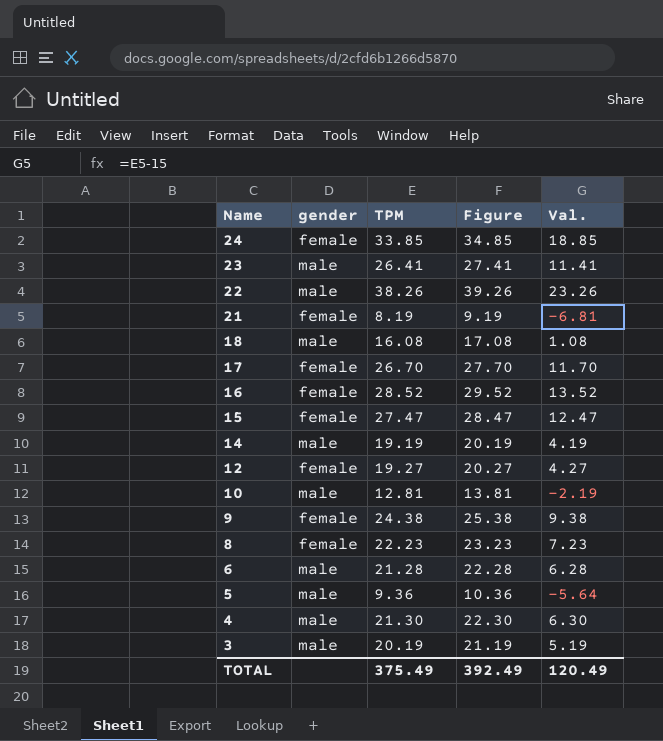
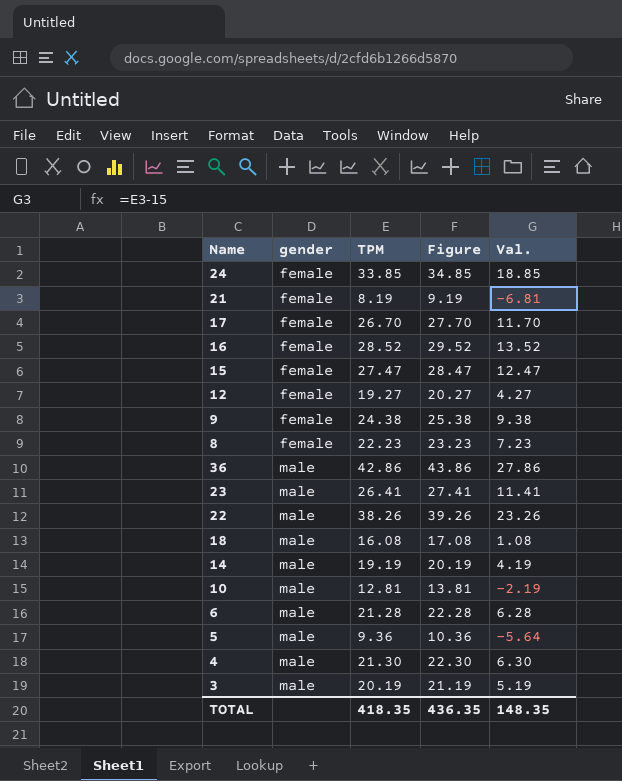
row order: Name descending -> gender ascending
row 36: none -> male | 42.86 | 43.86 | 27.86
TOTAL | TPM: 375.49 -> 418.35
TOTAL | Figure: 392.49 -> 436.35
TOTAL | Val.: 120.49 -> 148.35

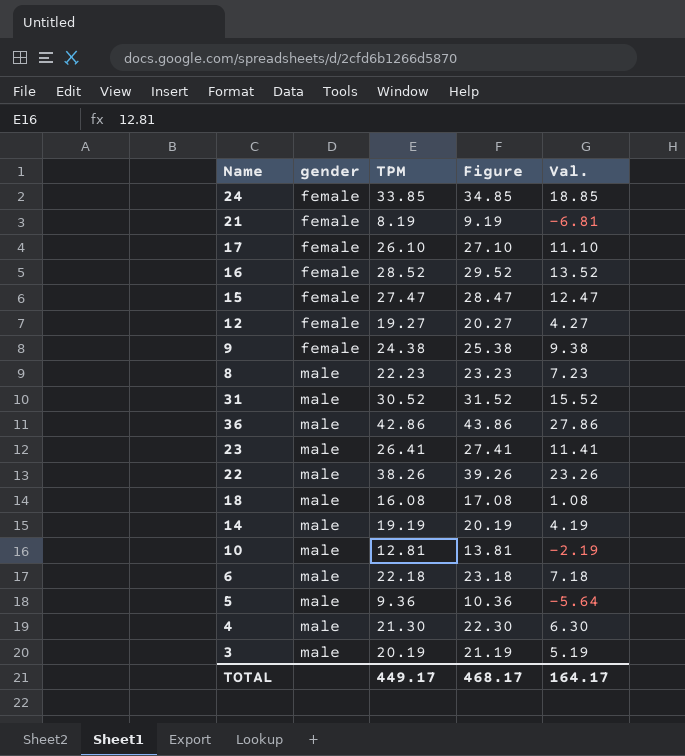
17 | TPM: 26.70 -> 26.10
17 | Figure: 27.70 -> 27.10
17 | Val.: 11.70 -> 11.10
8 | gender: female -> male
row 31: none -> male | 30.52 | 31.52 | 15.52
6 | TPM: 21.28 -> 22.18
6 | Figure: 22.28 -> 23.18
6 | Val.: 6.28 -> 7.18
TOTAL | TPM: 418.35 -> 449.17
TOTAL | Figure: 436.35 -> 468.17
TOTAL | Val.: 148.35 -> 164.17

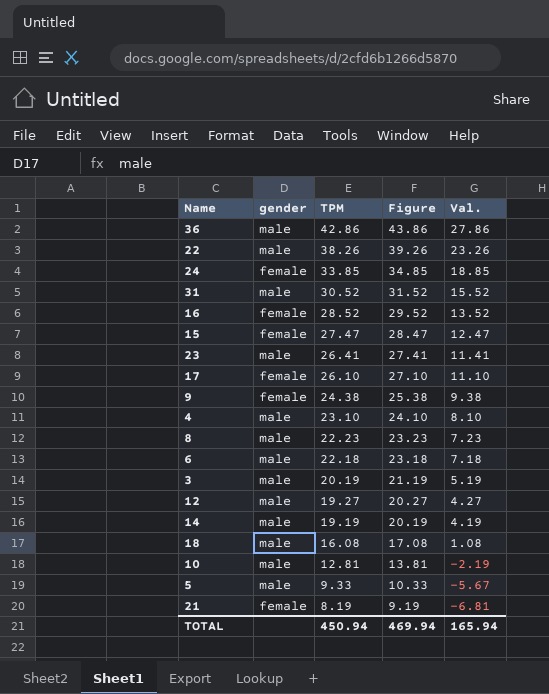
row order: gender ascending -> TPM descending
4 | TPM: 21.30 -> 23.10
4 | Figure: 22.30 -> 24.10
4 | Val.: 6.30 -> 8.10
12 | gender: female -> male
5 | TPM: 9.36 -> 9.33
5 | Figure: 10.36 -> 10.33
5 | Val.: -5.64 -> -5.67
TOTAL | TPM: 449.17 -> 450.94
TOTAL | Figure: 468.17 -> 469.94
TOTAL | Val.: 164.17 -> 165.94

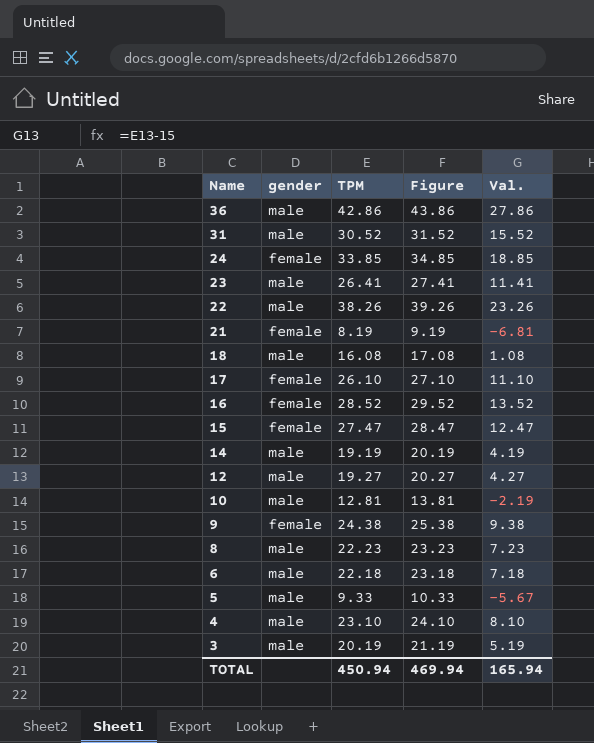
row order: TPM descending -> Name descending

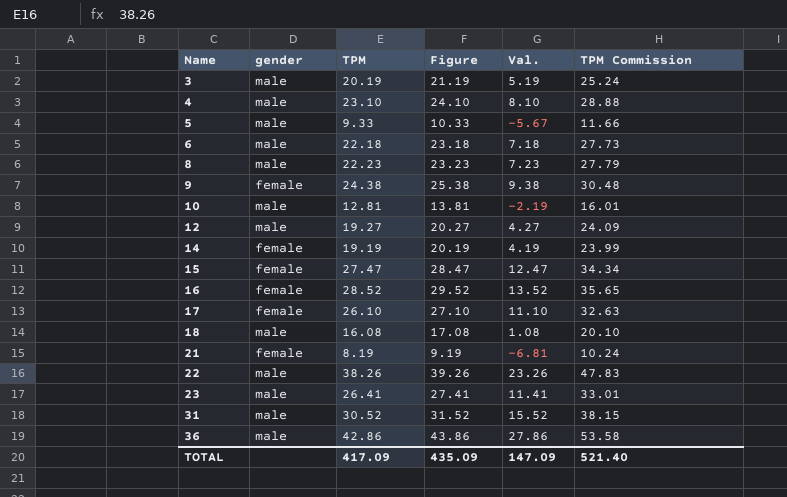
row order: Name descending -> Name ascending
column TPM Commission | formula: none -> [TPM] * 1.25
row 24: female | 33.85 | 34.85 | 18.85 -> none
14 | gender: male -> female
TOTAL | TPM: 450.94 -> 417.09
TOTAL | Figure: 469.94 -> 435.09
TOTAL | Val.: 165.94 -> 147.09

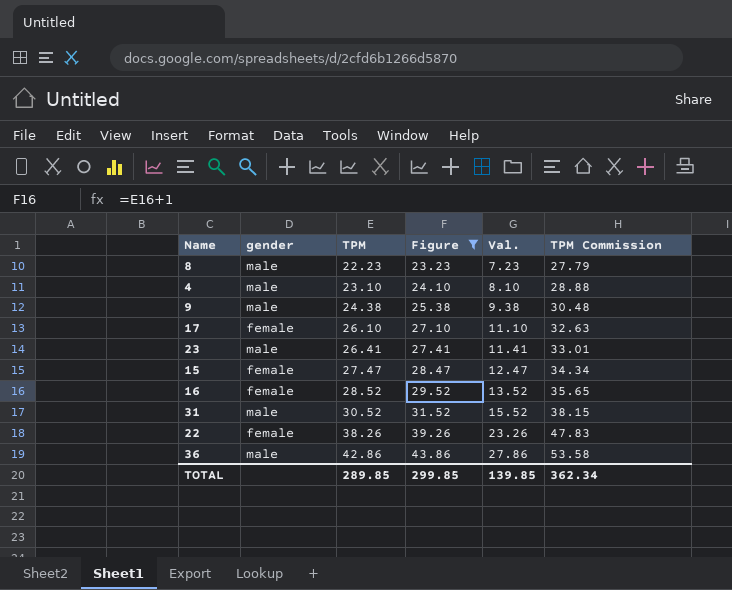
filter: none -> Figure >= 23.23
row order: Name ascending -> TPM ascending
9 | gender: female -> male
22 | gender: male -> female
TOTAL | TPM: 417.09 -> 289.85
TOTAL | Figure: 435.09 -> 299.85
TOTAL | Val.: 147.09 -> 139.85
TOTAL | TPM Commission: 521.40 -> 362.34

